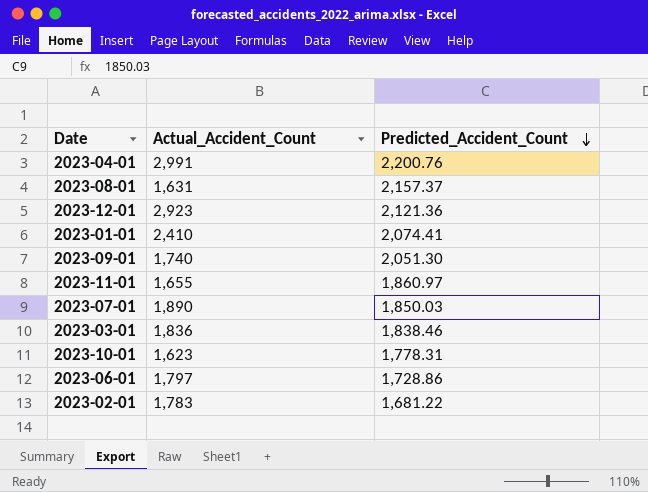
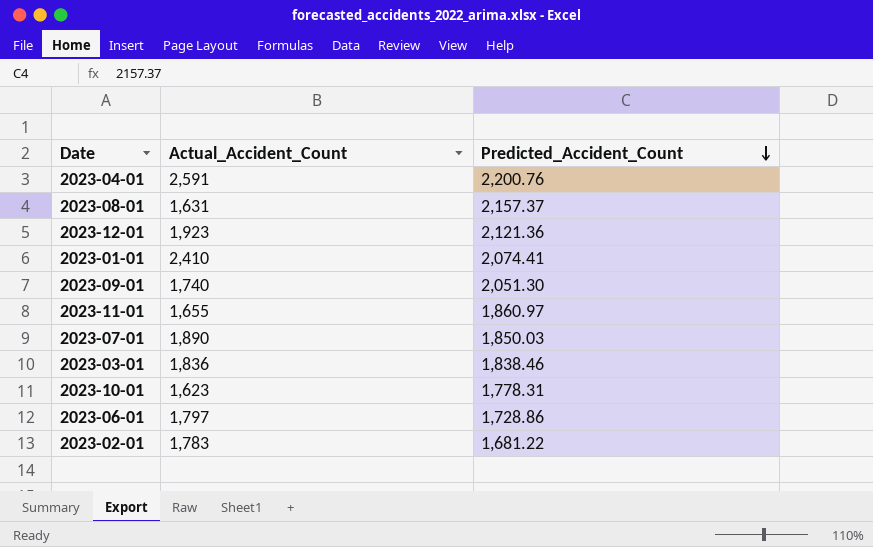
2023-04-01 | Actual_Accident_Count: 2,991 -> 2,591
2023-12-01 | Actual_Accident_Count: 2,923 -> 1,923

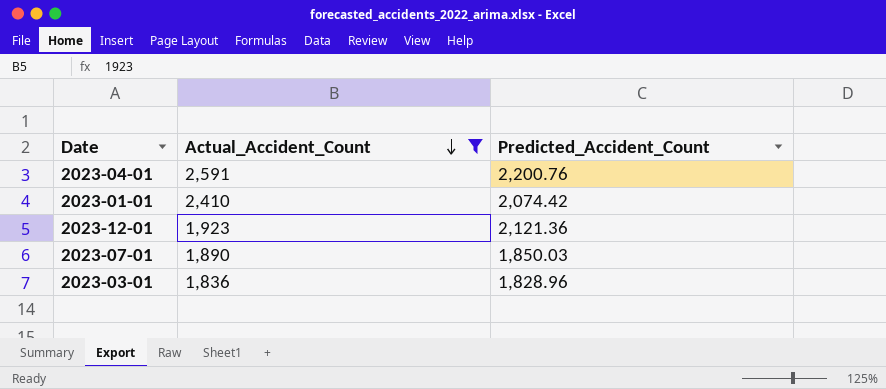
filter: none -> Actual_Accident_Count >= 1,836
row order: Predicted_Accident_Count descending -> Actual_Accident_Count descending
2023-01-01 | Predicted_Accident_Count: 2,074.41 -> 2,074.42
2023-03-01 | Predicted_Accident_Count: 1,838.46 -> 1,828.96

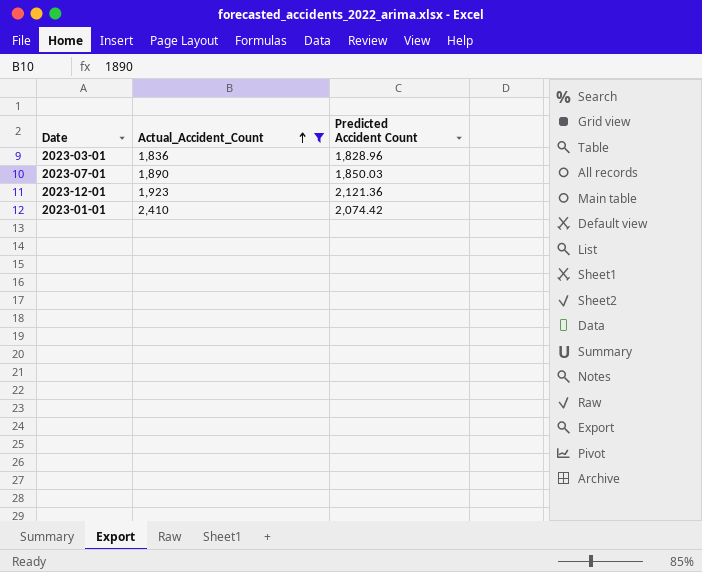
row order: Actual_Accident_Count descending -> Actual_Accident_Count ascending
column name: Predicted_Accident_Count -> Predicted Accident Count
row 2023-04-01: 2,591 | 2,200.76 -> none

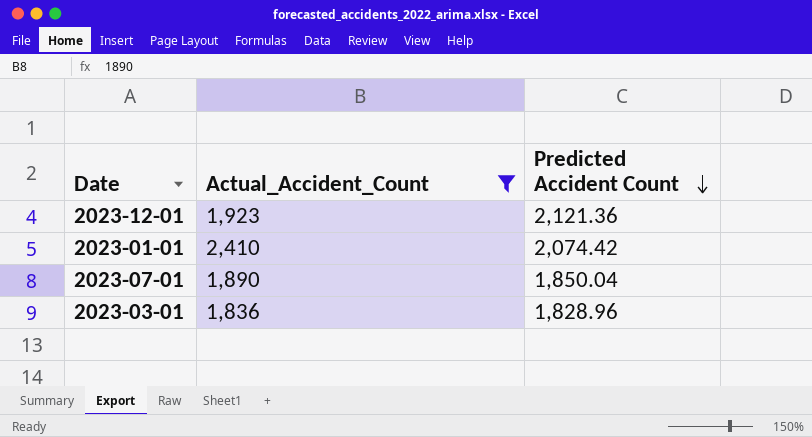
row order: Actual_Accident_Count ascending -> Predicted Accident Count descending
2023-07-01 | Predicted Accident Count: 1,850.03 -> 1,850.04

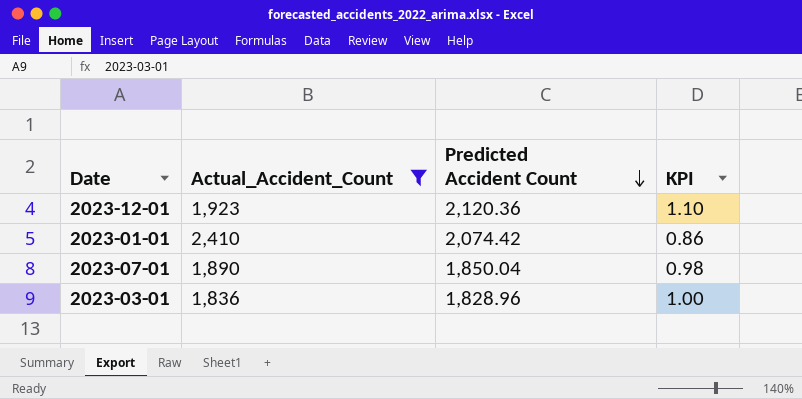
column KPI | formula: none -> [Predicted Accident Count] / [Actual_Accident_Count]
2023-12-01 | Predicted Accident Count: 2,121.36 -> 2,120.36

